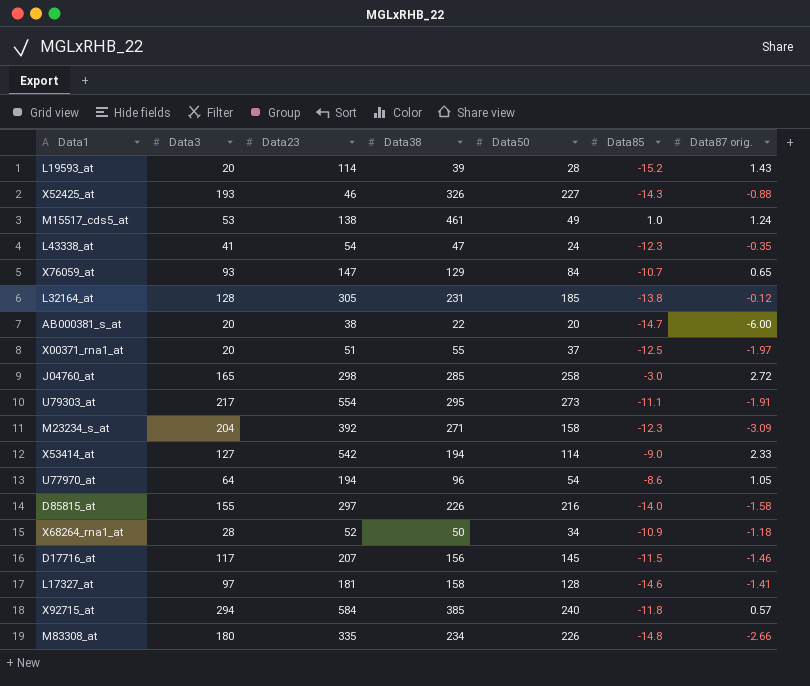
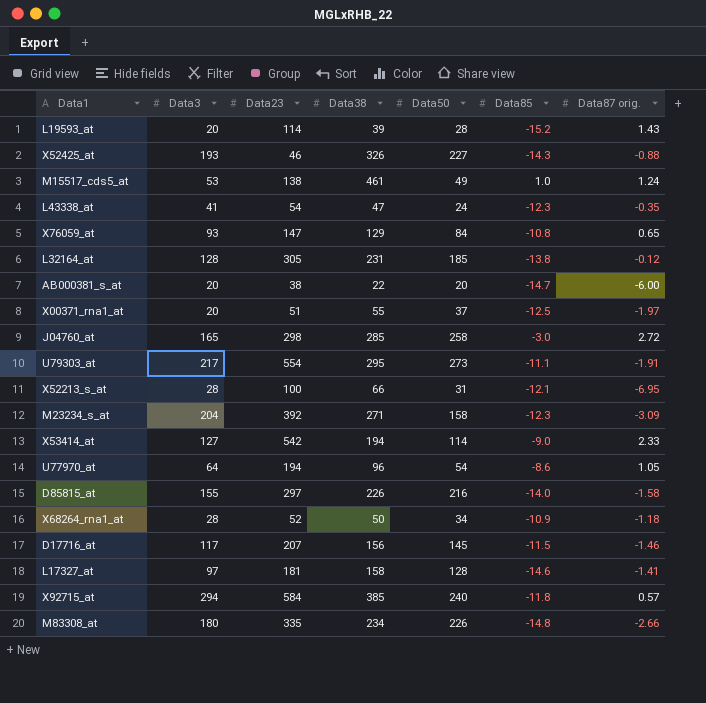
X76059_at | Data85: -10.7 -> -10.8
row X52213_s_at: none -> 28 | 100 | 66 | 31 | -12.1 | -6.95

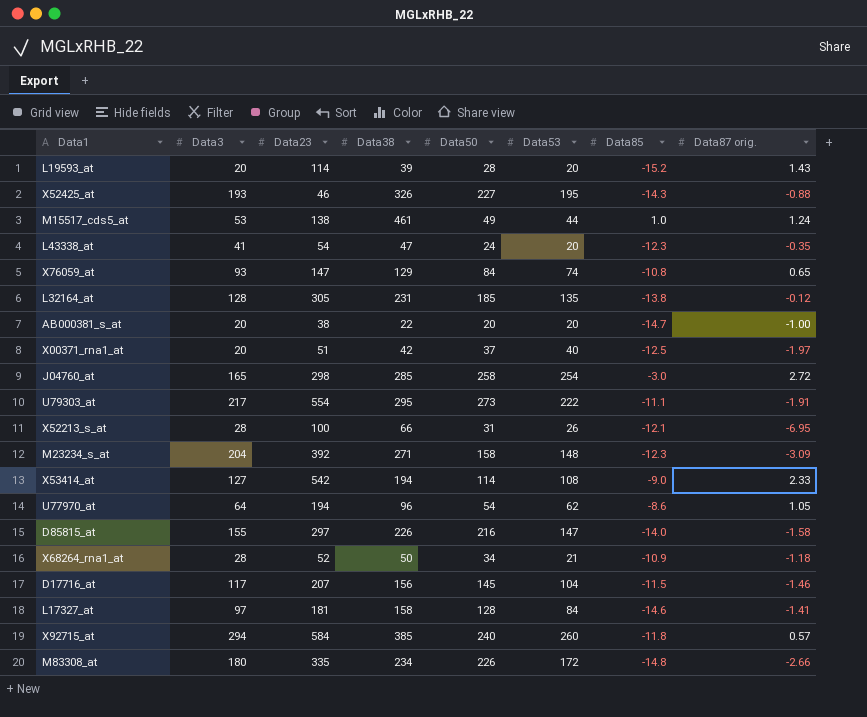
column Data53 | position: none -> 6
AB000381_s_at | Data87 orig.: -6.00 -> -1.00
X00371_rna1_at | Data38: 55 -> 42

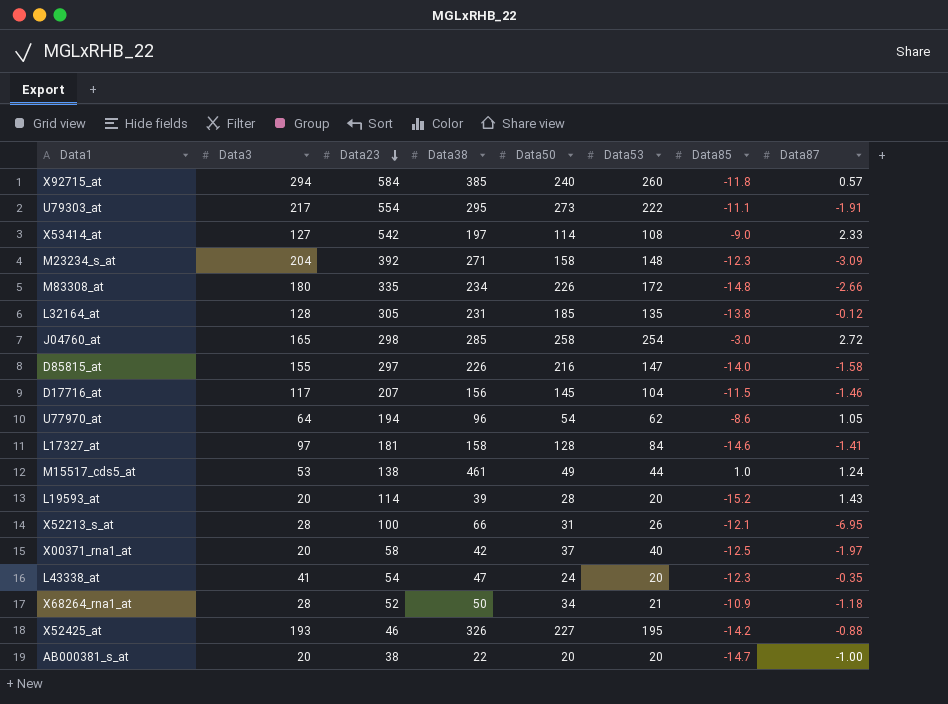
row order: none -> Data23 descending
column name: Data87 orig. -> Data87
row X76059_at: 93 | 147 | 129 | 84 | 74 | -10.8 | 0.65 -> none
X53414_at | Data38: 194 -> 197
X00371_rna1_at | Data23: 51 -> 58
X52425_at | Data85: -14.3 -> -14.2

